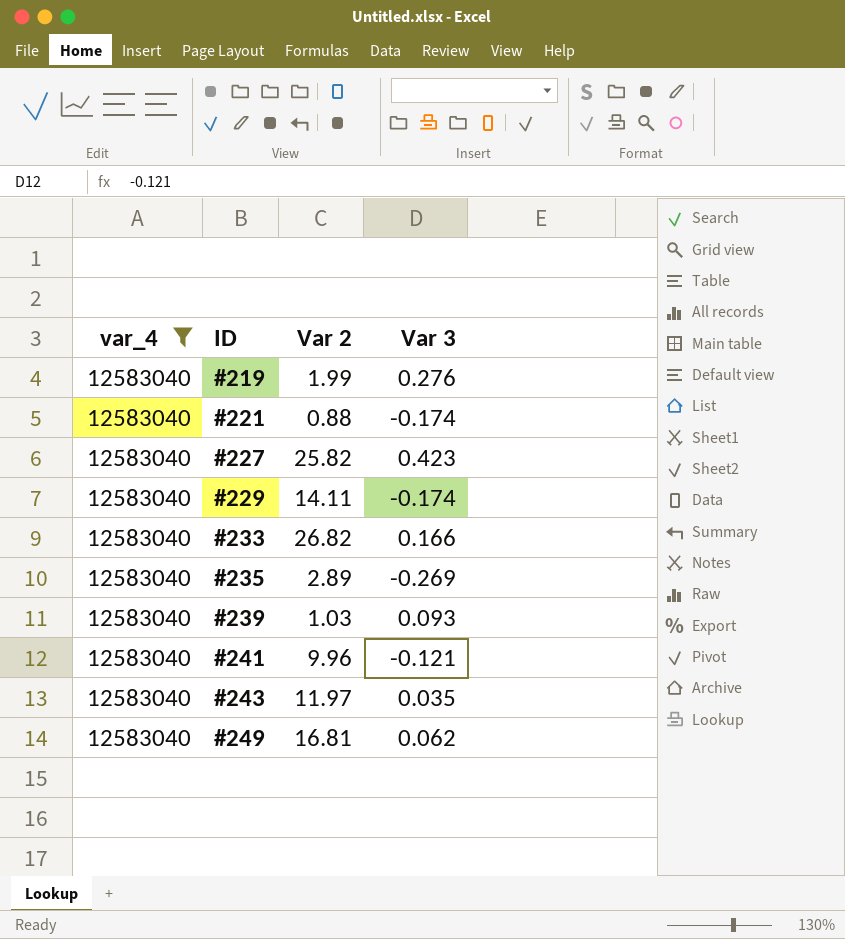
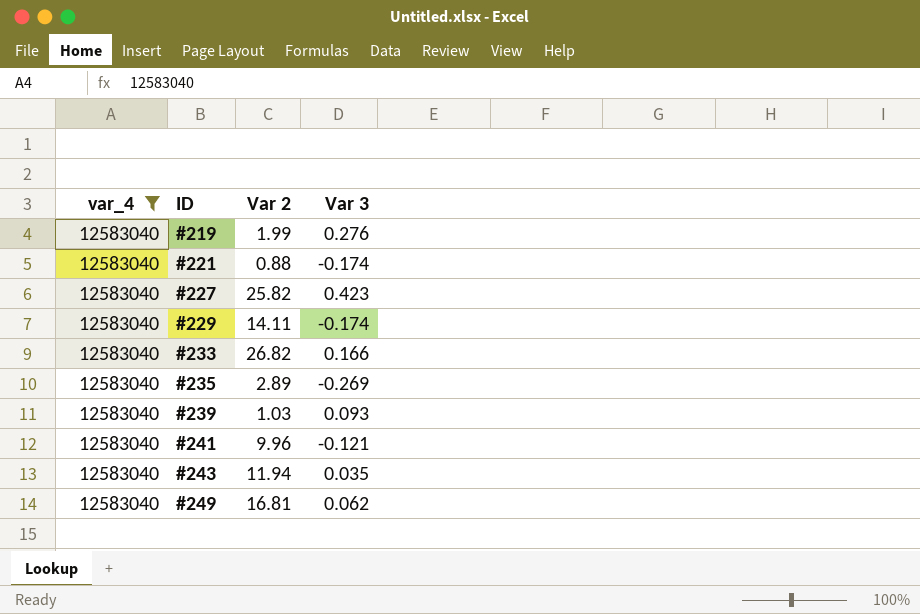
#243 | Var 2: 11.97 -> 11.94

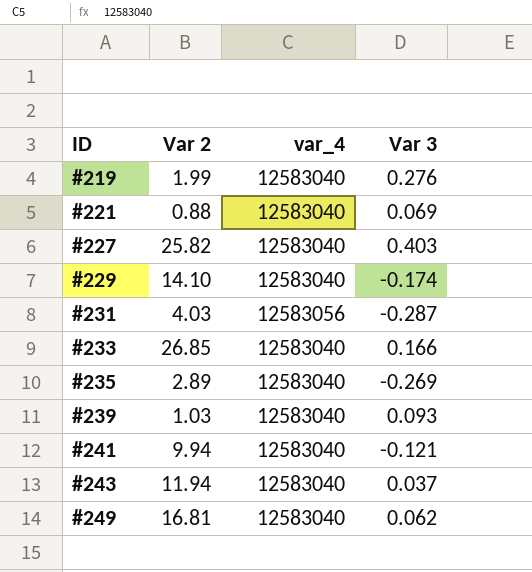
filter: var_4 = 12583040 -> none
column var_4 | position: 1 -> 3
#221 | Var 3: -0.174 -> 0.069
#227 | Var 3: 0.423 -> 0.403
#229 | Var 2: 14.11 -> 14.10
#233 | Var 2: 26.82 -> 26.85
#241 | Var 2: 9.96 -> 9.94
#243 | Var 3: 0.035 -> 0.037

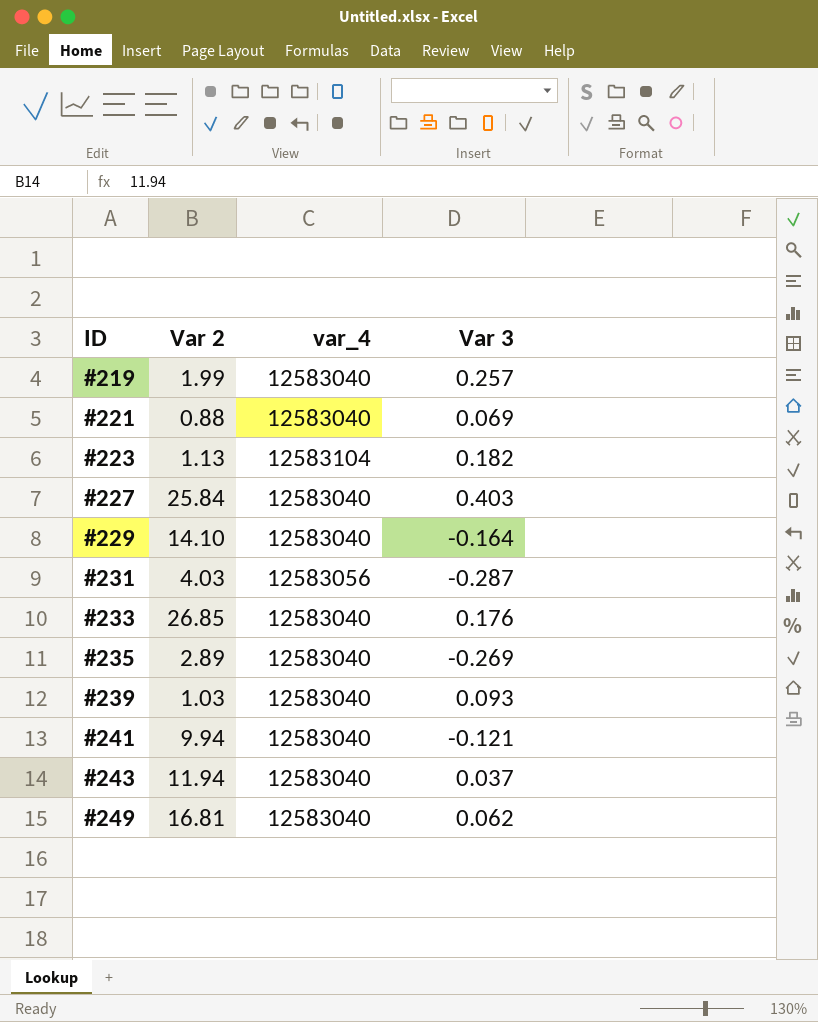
#219 | Var 3: 0.276 -> 0.257
row #223: none -> 1.13 | 12583104 | 0.182
#227 | Var 2: 25.82 -> 25.84
#229 | Var 3: -0.174 -> -0.164
#233 | Var 3: 0.166 -> 0.176

